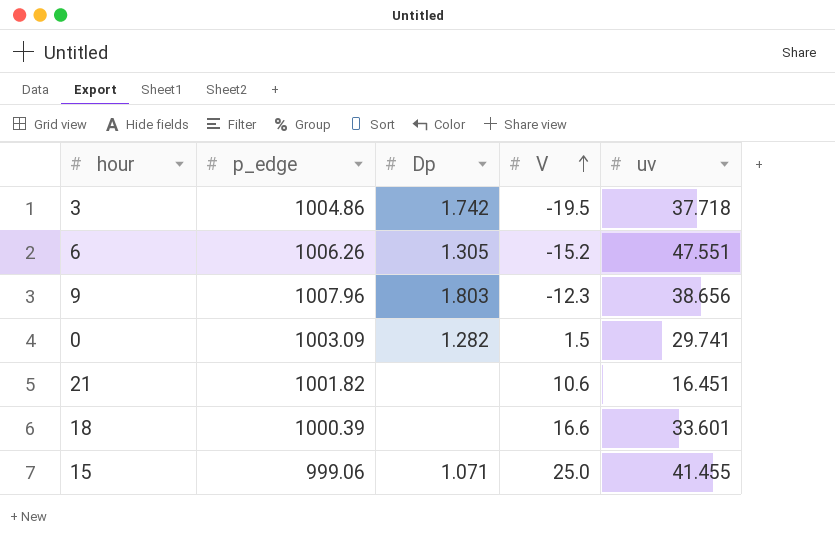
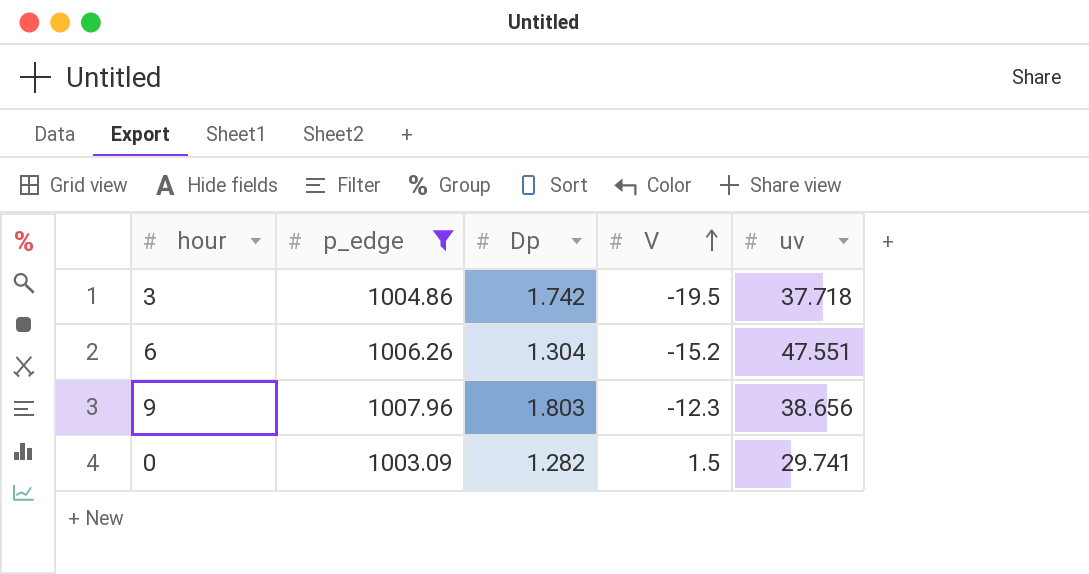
filter: none -> p_edge >= 1003.09
6 | Dp: 1.305 -> 1.304

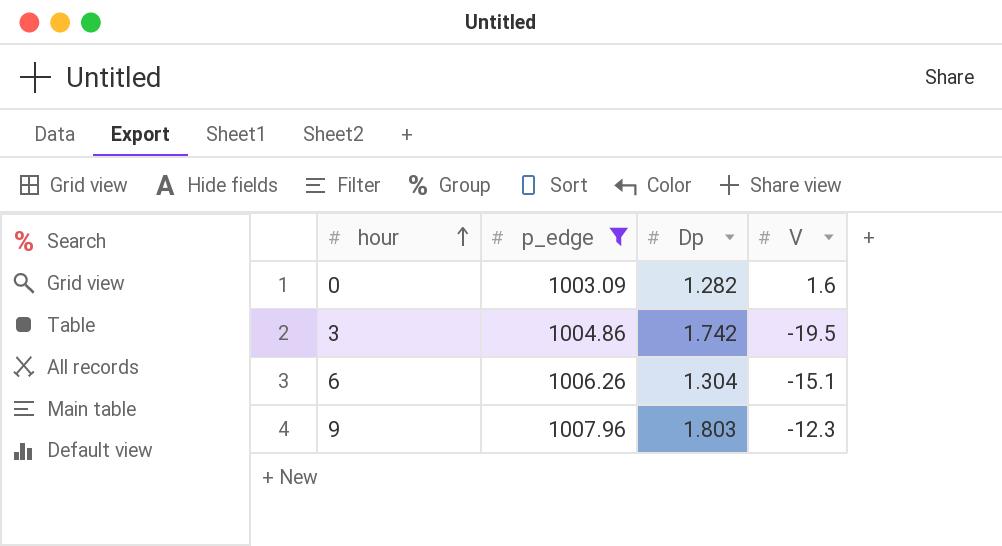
row order: V ascending -> hour ascending
column uv | position: 5 -> none
0 | V: 1.5 -> 1.6
6 | V: -15.2 -> -15.1

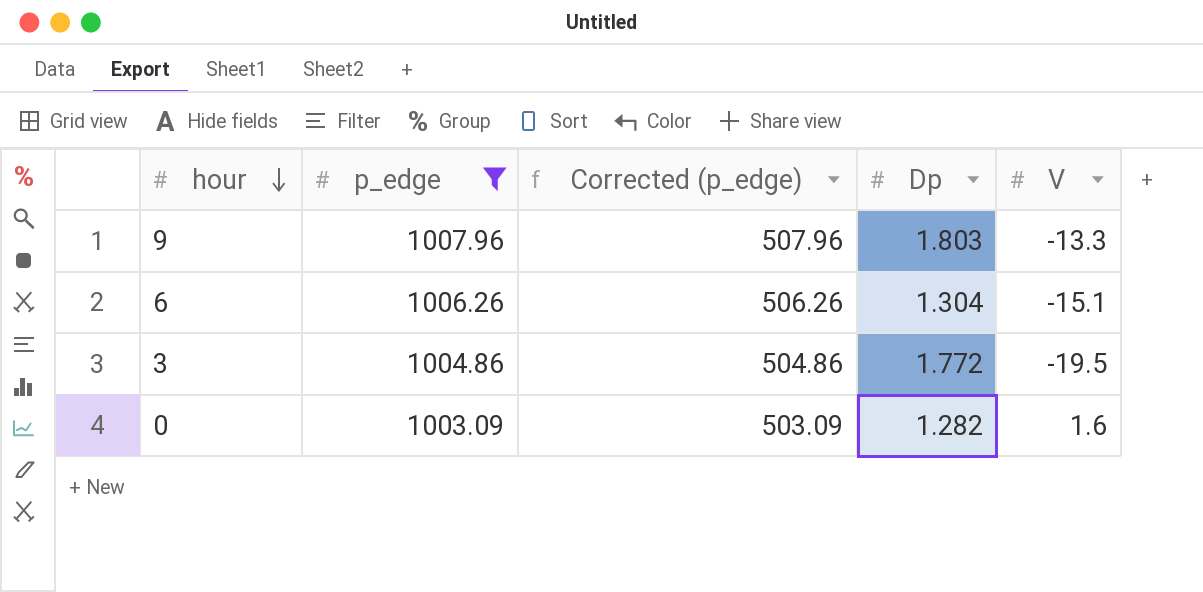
row order: hour ascending -> hour descending
column Corrected (p_edge) | formula: none -> [p_edge] - 500
9 | V: -12.3 -> -13.3
3 | Dp: 1.742 -> 1.772

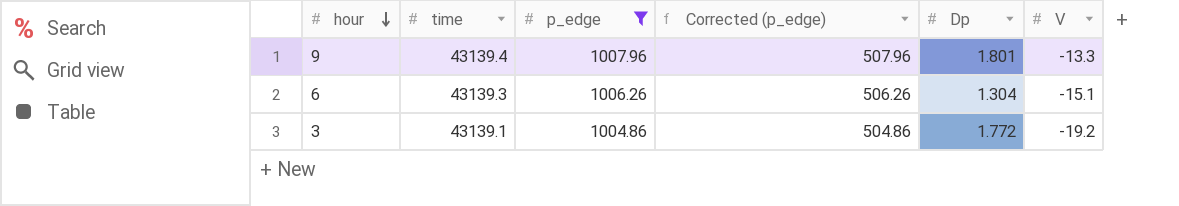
column time | position: none -> 2
row 0: 1003.09 | 503.09 | 1.282 | 1.6 -> none
9 | Dp: 1.803 -> 1.801
3 | V: -19.5 -> -19.2

